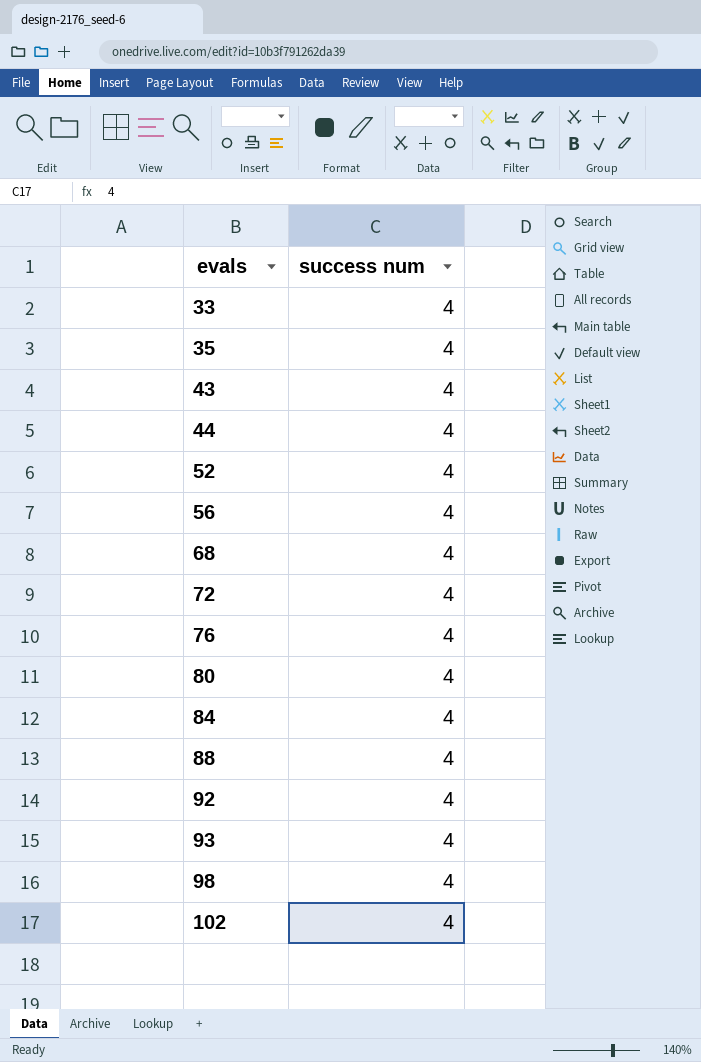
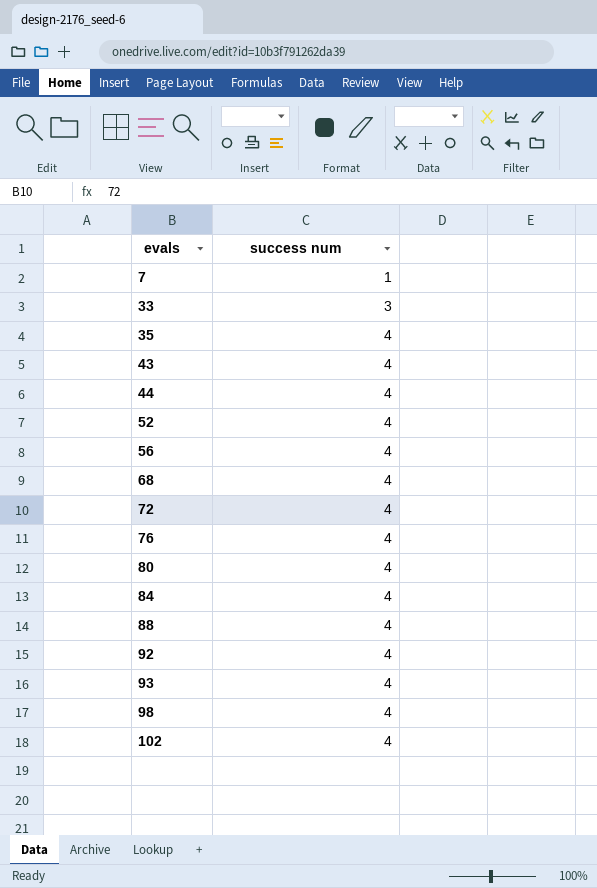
row 7: none -> 1
33 | success num: 4 -> 3

